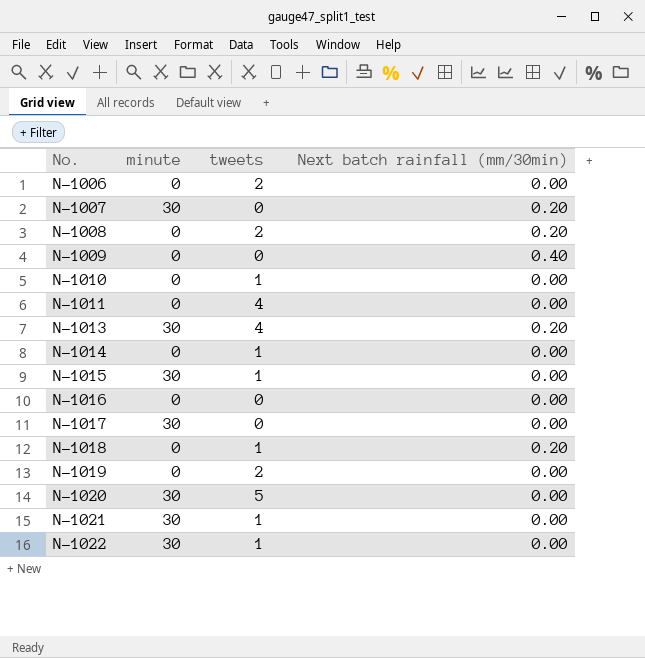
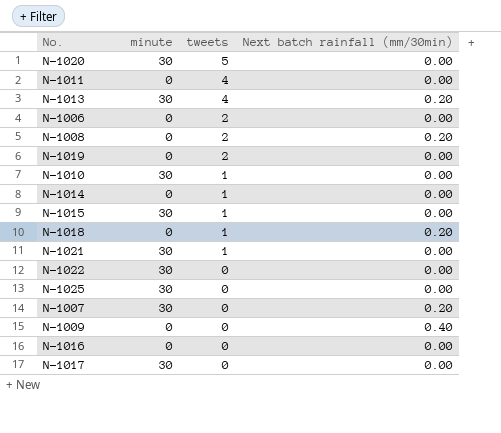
row order: No. ascending -> tweets descending
N-1010 | minute: 0 -> 30
N-1022 | tweets: 1 -> 0
row N-1025: none -> 30 | 0 | 0.00

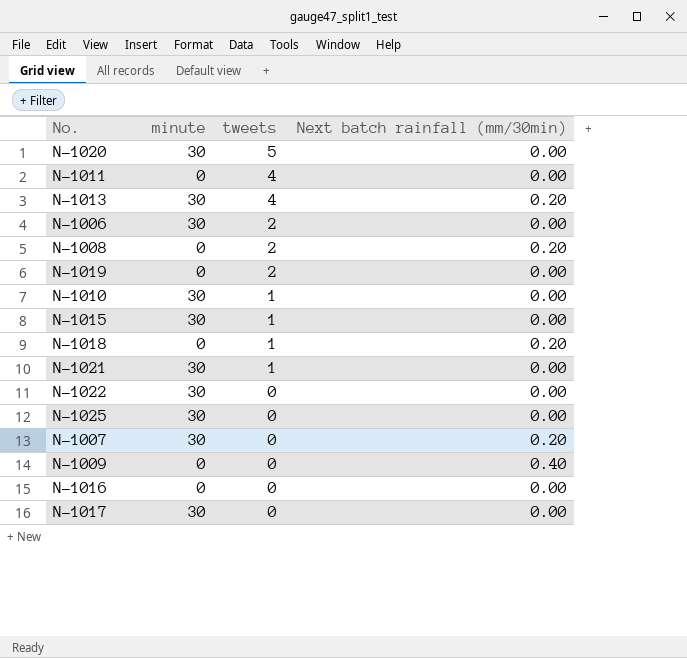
row N-1014: 0 | 1 | 0.00 -> none
N-1006 | minute: 0 -> 30

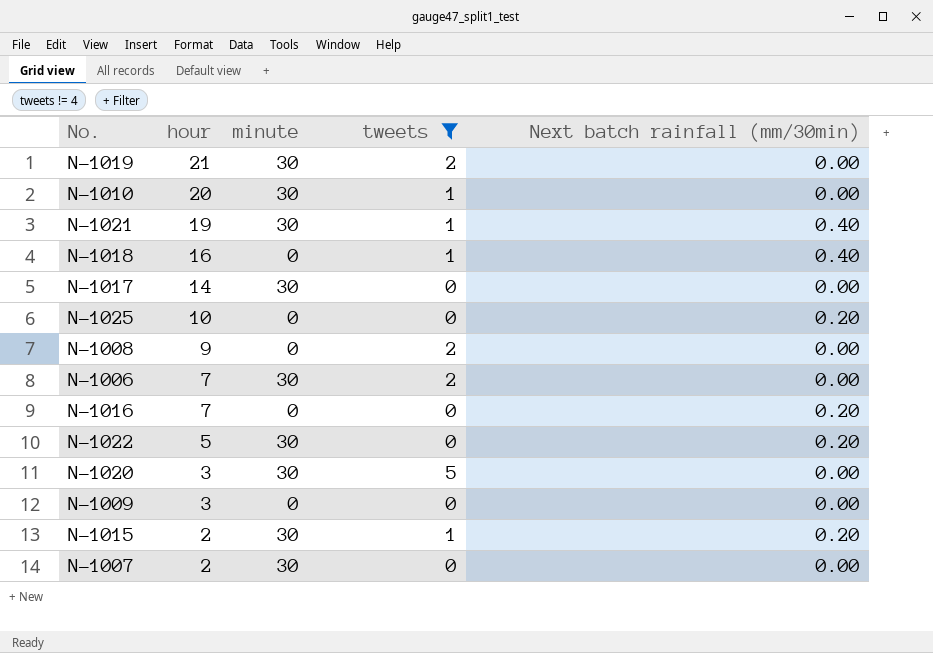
filter: none -> tweets != 4
row order: tweets descending -> hour descending
column hour | position: none -> 2
N-1019 | minute: 0 -> 30
N-1021 | Next batch rainfall (mm/30min): 0.00 -> 0.40
N-1018 | Next batch rainfall (mm/30min): 0.20 -> 0.40
N-1025 | minute: 30 -> 0
N-1025 | Next batch rainfall (mm/30min): 0.00 -> 0.20
N-1008 | Next batch rainfall (mm/30min): 0.20 -> 0.00
N-1016 | Next batch rainfall (mm/30min): 0.00 -> 0.20
N-1022 | Next batch rainfall (mm/30min): 0.00 -> 0.20
N-1009 | Next batch rainfall (mm/30min): 0.40 -> 0.00
N-1015 | Next batch rainfall (mm/30min): 0.00 -> 0.20
N-1007 | Next batch rainfall (mm/30min): 0.20 -> 0.00

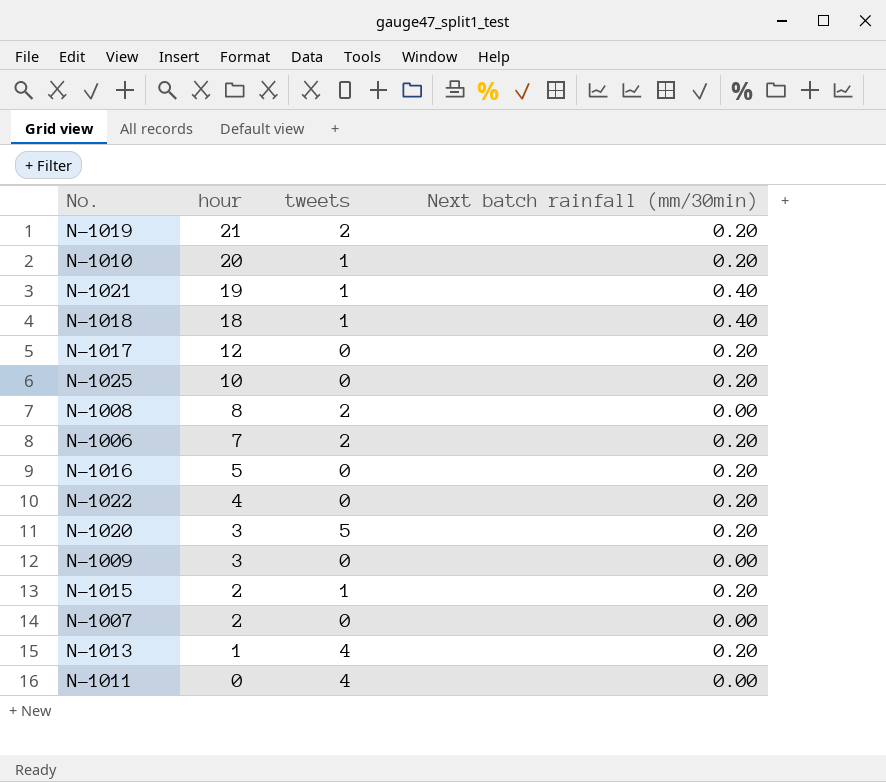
filter: tweets != 4 -> none
column minute | position: 3 -> none
N-1019 | Next batch rainfall (mm/30min): 0.00 -> 0.20
N-1010 | Next batch rainfall (mm/30min): 0.00 -> 0.20
N-1018 | hour: 16 -> 18
N-1017 | hour: 14 -> 12
N-1017 | Next batch rainfall (mm/30min): 0.00 -> 0.20
N-1008 | hour: 9 -> 8
N-1006 | Next batch rainfall (mm/30min): 0.00 -> 0.20
N-1016 | hour: 7 -> 5
N-1022 | hour: 5 -> 4
N-1020 | Next batch rainfall (mm/30min): 0.00 -> 0.20

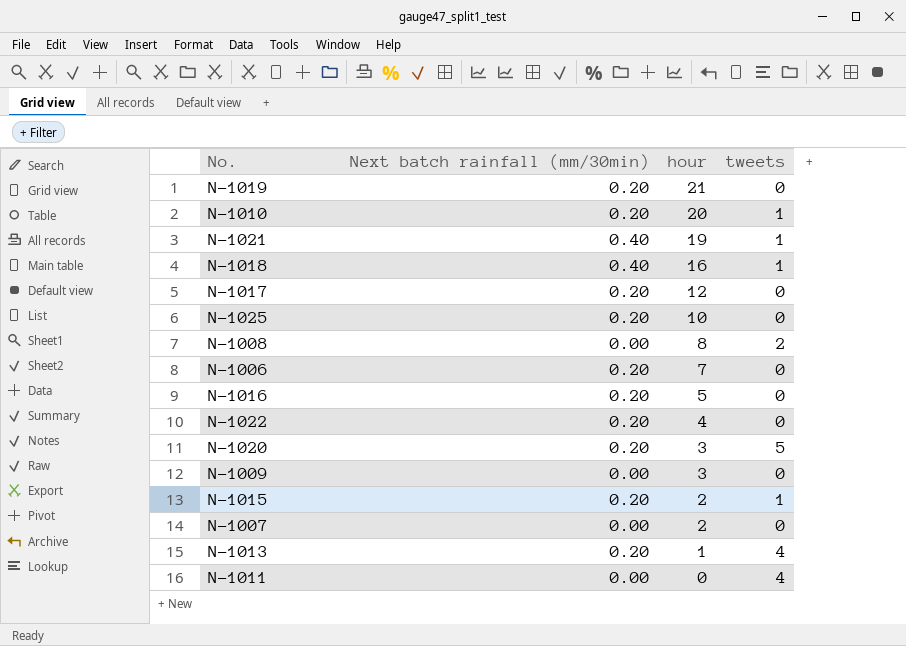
column Next batch rainfall (mm/30min) | position: 4 -> 2
N-1019 | tweets: 2 -> 0
N-1018 | hour: 18 -> 16
N-1006 | tweets: 2 -> 0

